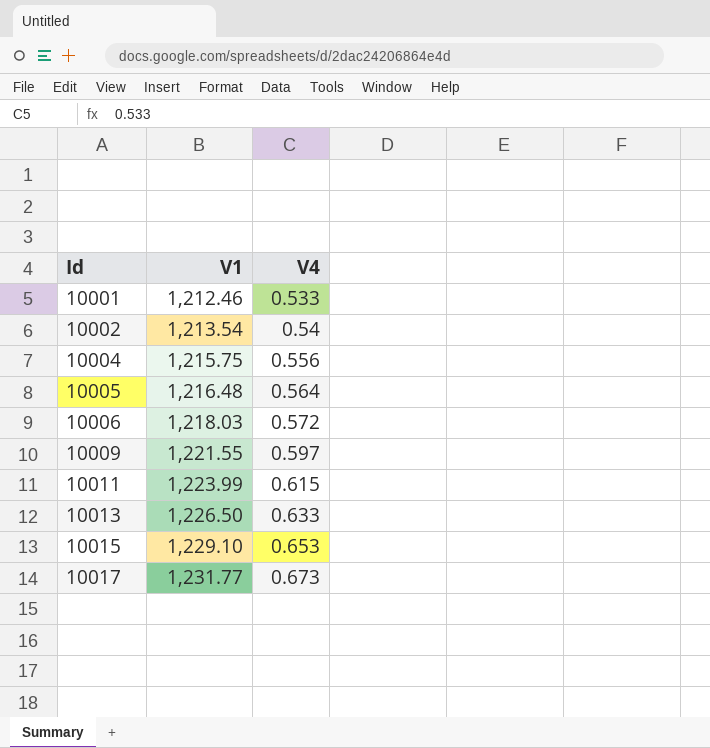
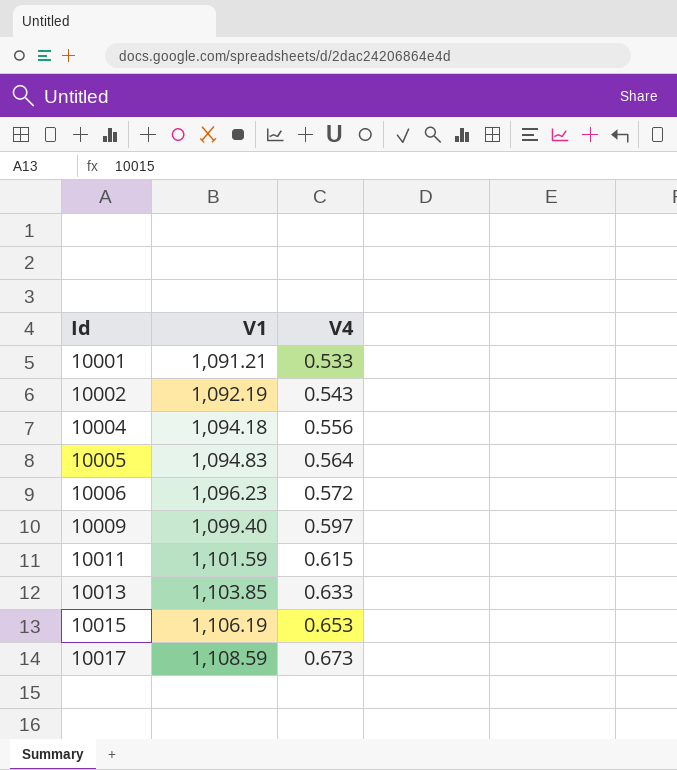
10001 | V1: 1,212.46 -> 1,091.21
10002 | V1: 1,213.54 -> 1,092.19
10002 | V4: 0.54 -> 0.543
10004 | V1: 1,215.75 -> 1,094.18
10005 | V1: 1,216.48 -> 1,094.83
10006 | V1: 1,218.03 -> 1,096.23
10009 | V1: 1,221.55 -> 1,099.40
10011 | V1: 1,223.99 -> 1,101.59
10013 | V1: 1,226.50 -> 1,103.85
10015 | V1: 1,229.10 -> 1,106.19
10017 | V1: 1,231.77 -> 1,108.59

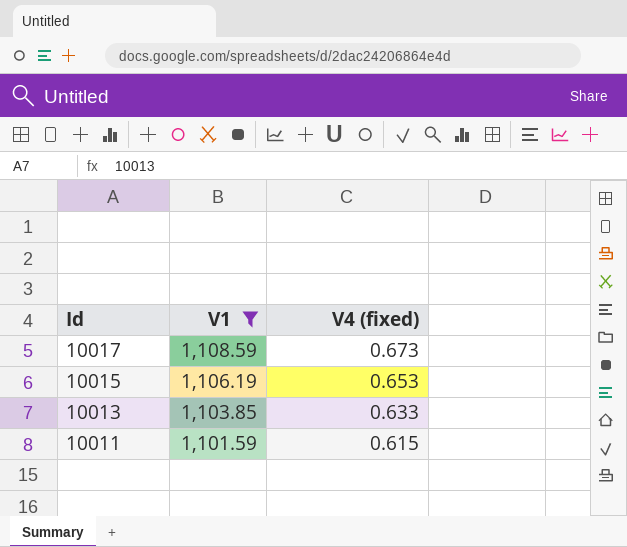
filter: none -> V1 >= 1,101.59
row order: Id ascending -> Id descending
column name: V4 -> V4 (fixed)

